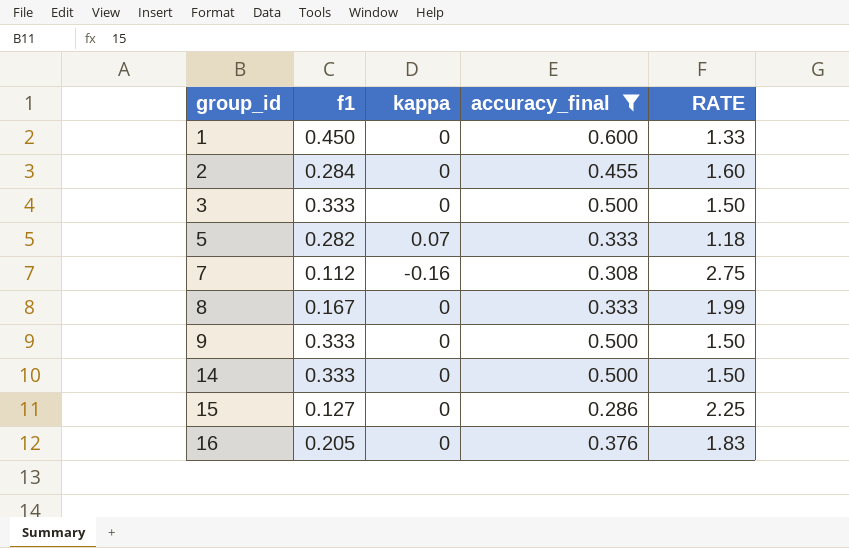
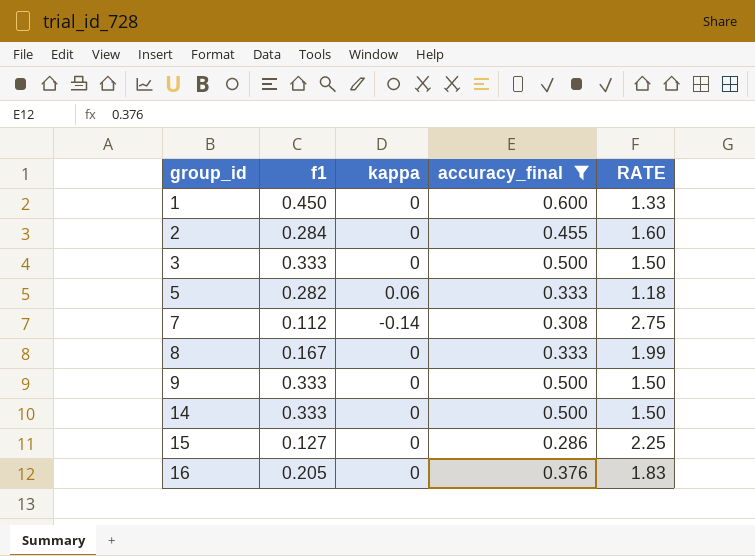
5 | kappa: 0.07 -> 0.06
7 | kappa: -0.16 -> -0.14

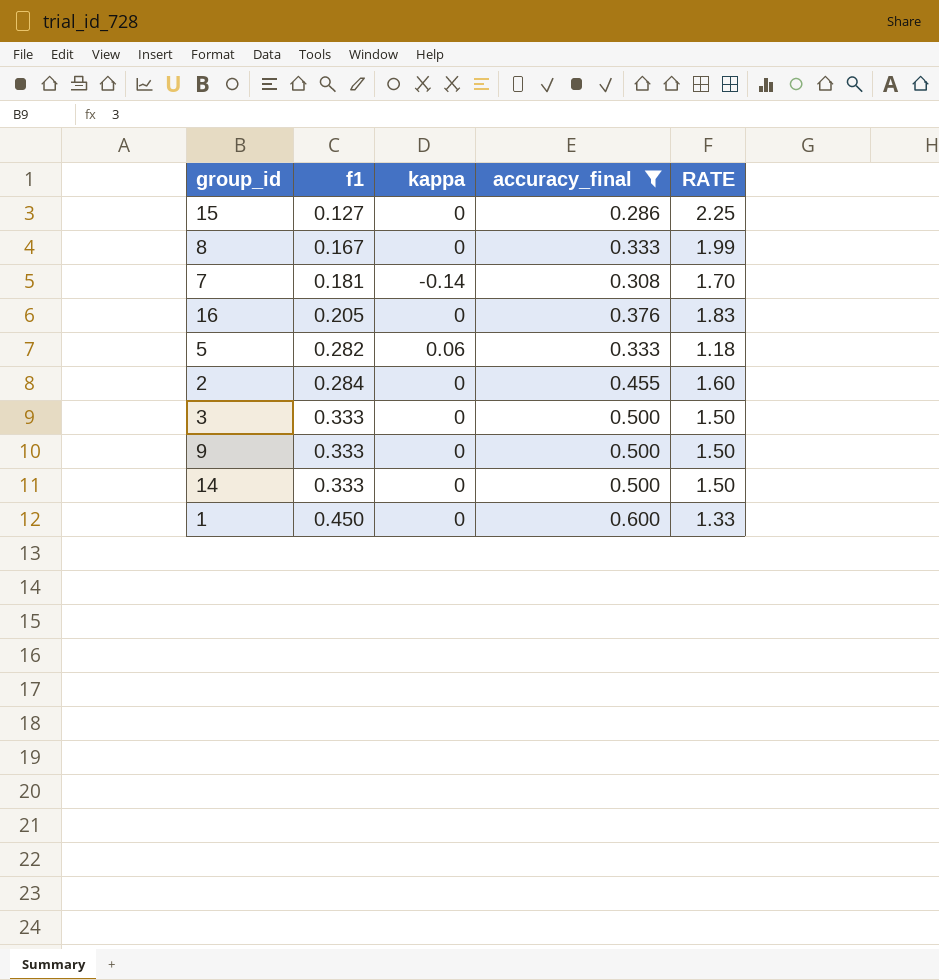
row order: group_id ascending -> f1 ascending
7 | f1: 0.112 -> 0.181
7 | RATE: 2.75 -> 1.70

